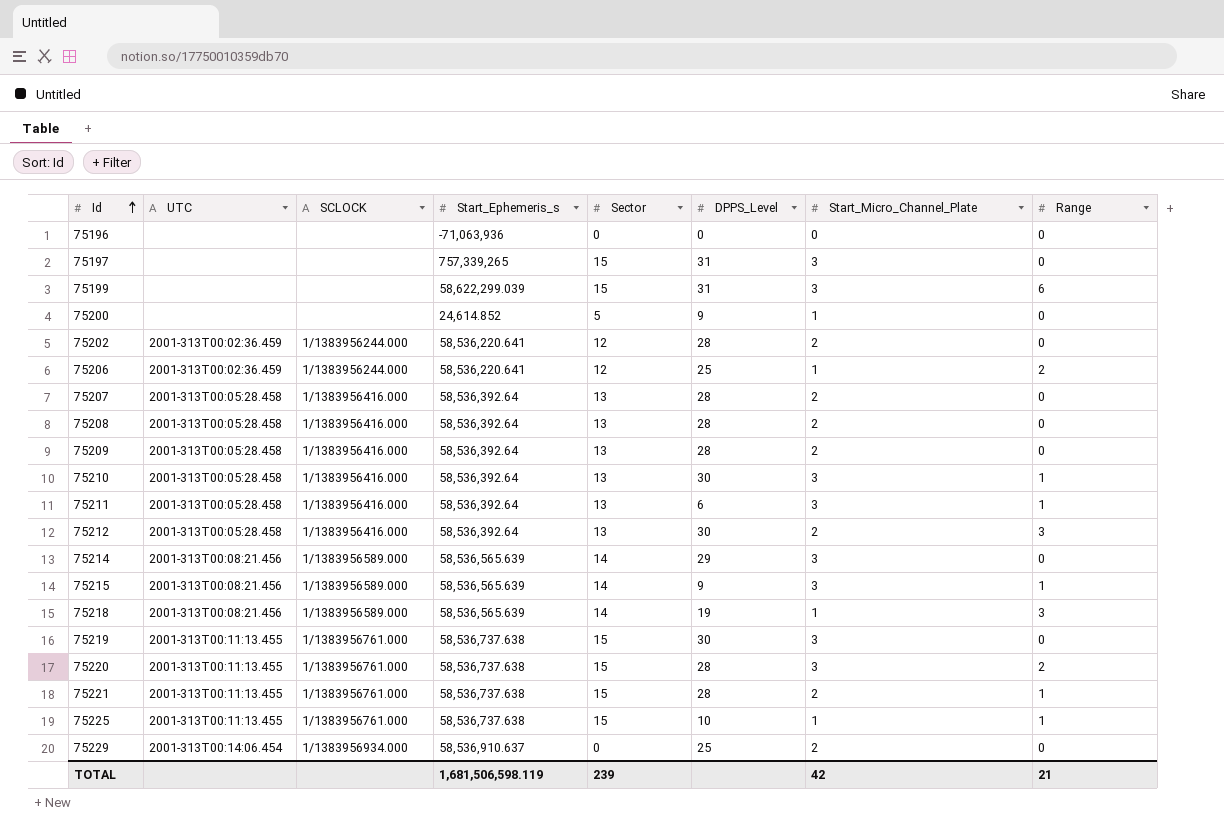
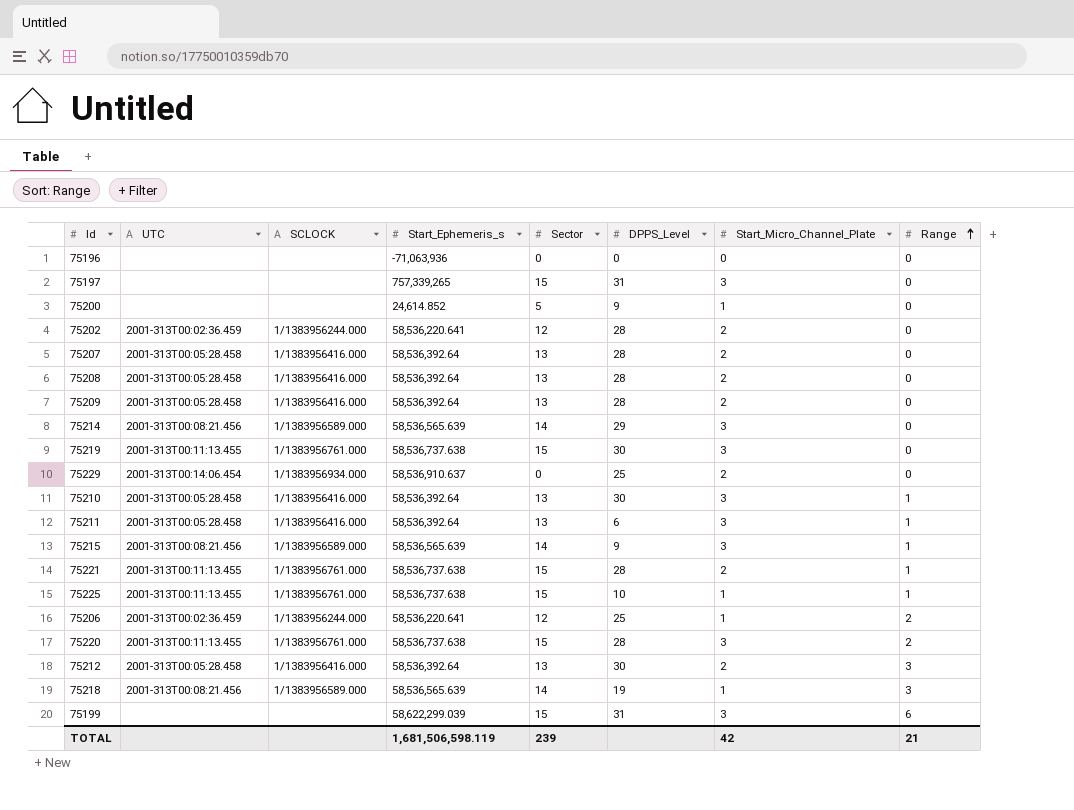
row order: Id ascending -> Range ascending

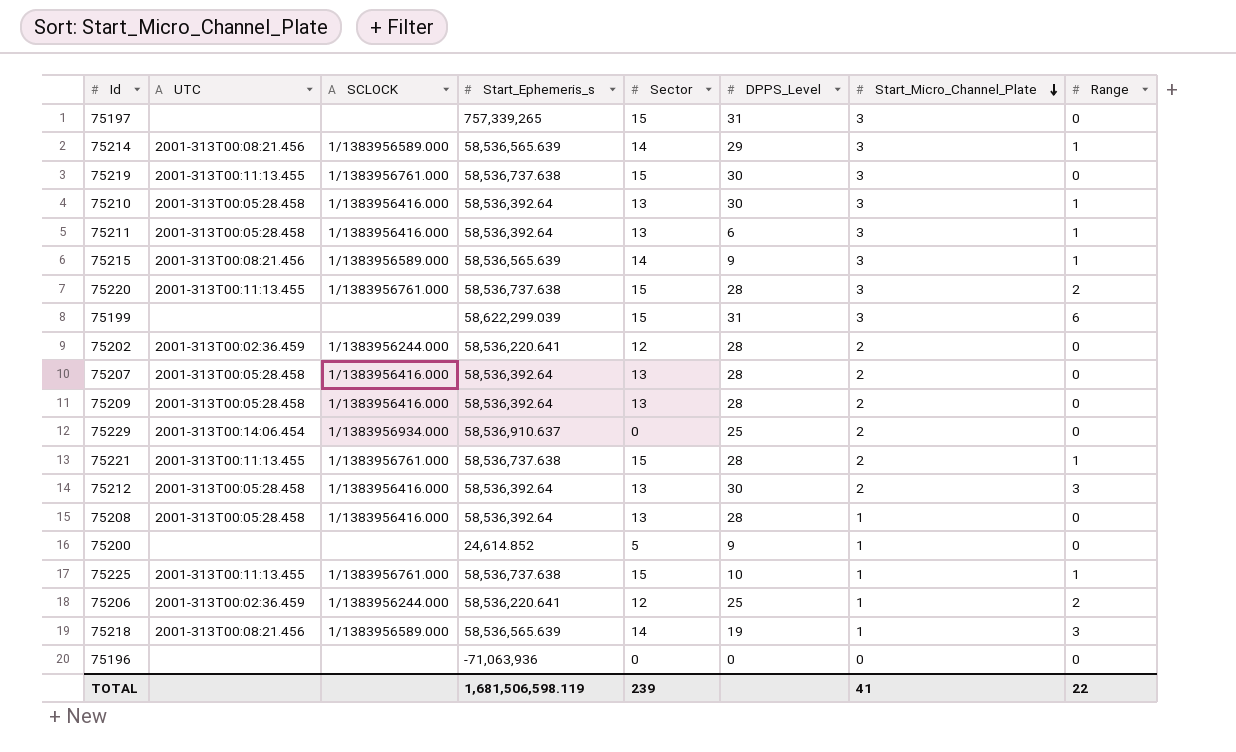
row order: Range ascending -> Start_Micro_Channel_Plate descending
75214 | Range: 0 -> 1
75208 | Start_Micro_Channel_Plate: 2 -> 1
TOTAL | Start_Micro_Channel_Plate: 42 -> 41
TOTAL | Range: 21 -> 22

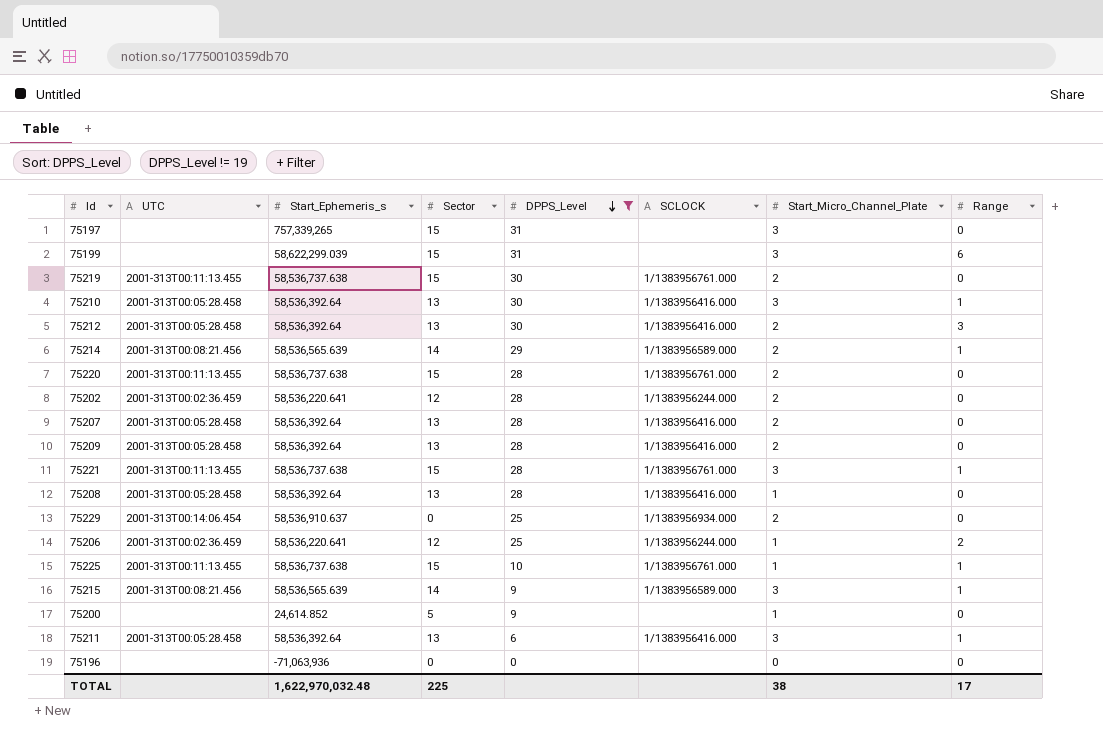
filter: none -> DPPS_Level != 19
row order: Start_Micro_Channel_Plate descending -> DPPS_Level descending
column SCLOCK | position: 3 -> 6
75219 | Start_Micro_Channel_Plate: 3 -> 2
75214 | Start_Micro_Channel_Plate: 3 -> 2
75220 | Start_Micro_Channel_Plate: 3 -> 2
75220 | Range: 2 -> 0
75221 | Start_Micro_Channel_Plate: 2 -> 3
TOTAL | Start_Ephemeris_s: 1,681,506,598.119 -> 1,622,970,032.48
TOTAL | Sector: 239 -> 225
TOTAL | Start_Micro_Channel_Plate: 41 -> 38
TOTAL | Range: 22 -> 17

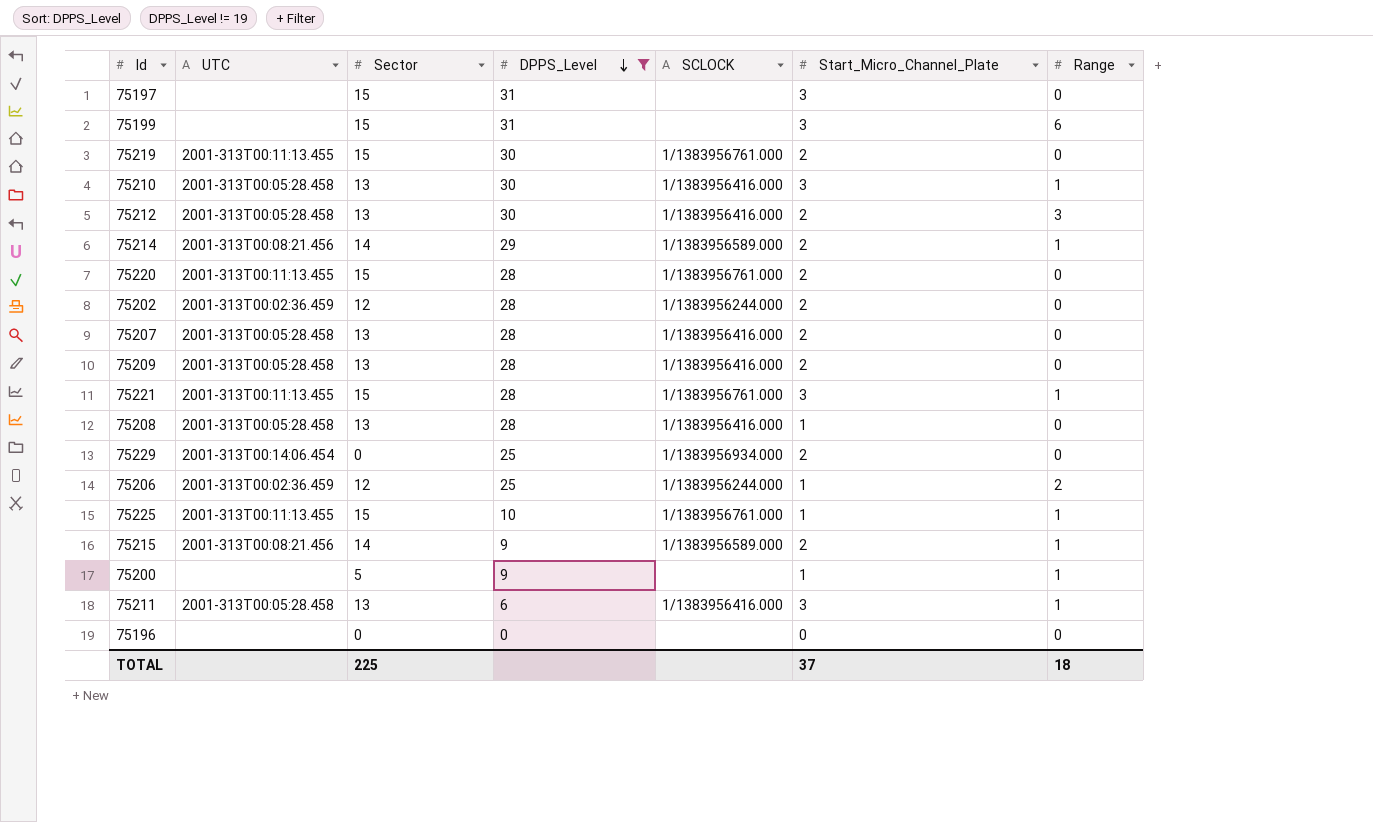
column Start_Ephemeris_s | position: 3 -> none
75215 | Start_Micro_Channel_Plate: 3 -> 2
75200 | Range: 0 -> 1
TOTAL | Start_Micro_Channel_Plate: 38 -> 37
TOTAL | Range: 17 -> 18

